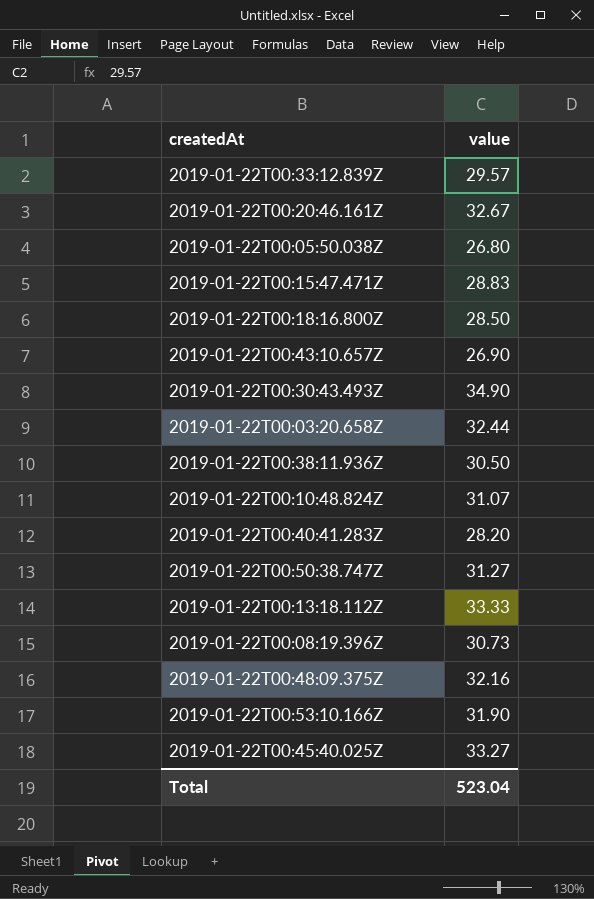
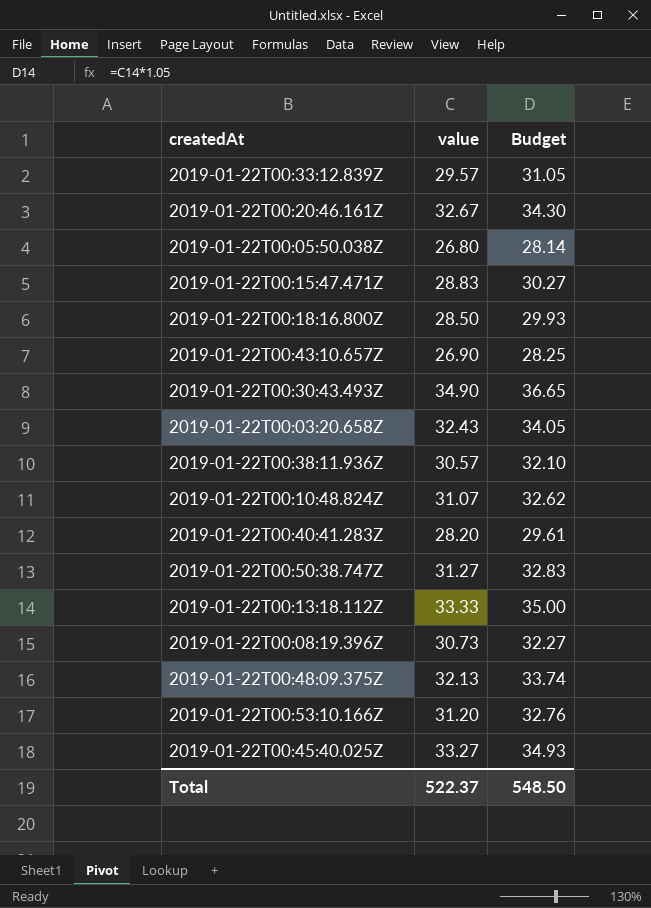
column Budget | formula: none -> [value] * 1.05
2019-01-22T00:03:20.658Z | value: 32.44 -> 32.43
2019-01-22T00:38:11.936Z | value: 30.50 -> 30.57
2019-01-22T00:48:09.375Z | value: 32.16 -> 32.13
2019-01-22T00:53:10.166Z | value: 31.90 -> 31.20
Total | value: 523.04 -> 522.37

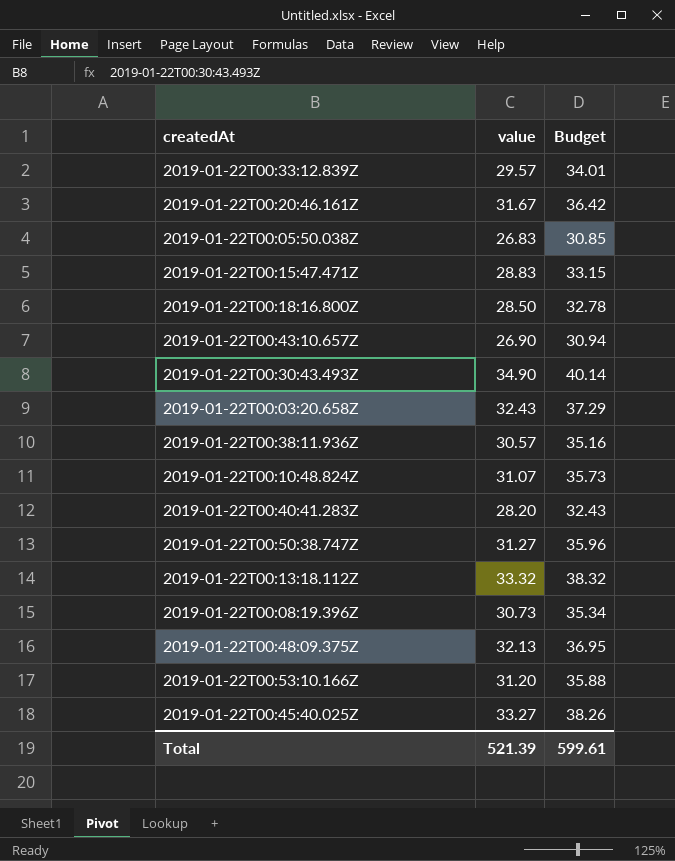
column Budget | formula: [value] * 1.05 -> [value] * 1.15
2019-01-22T00:20:46.161Z | value: 32.67 -> 31.67
2019-01-22T00:05:50.038Z | value: 26.80 -> 26.83
2019-01-22T00:13:18.112Z | value: 33.33 -> 33.32
Total | value: 522.37 -> 521.39
Total | Budget: 548.50 -> 599.61

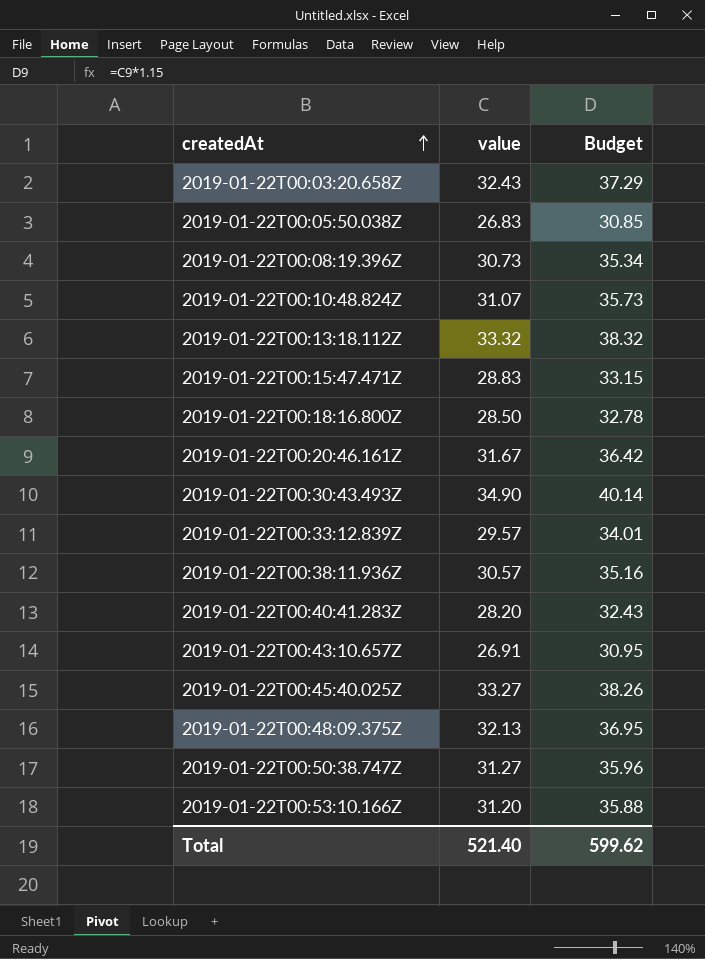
row order: none -> createdAt ascending
2019-01-22T00:43:10.657Z | value: 26.90 -> 26.91
2019-01-22T00:43:10.657Z | Budget: 30.94 -> 30.95
Total | value: 521.39 -> 521.40
Total | Budget: 599.61 -> 599.62

